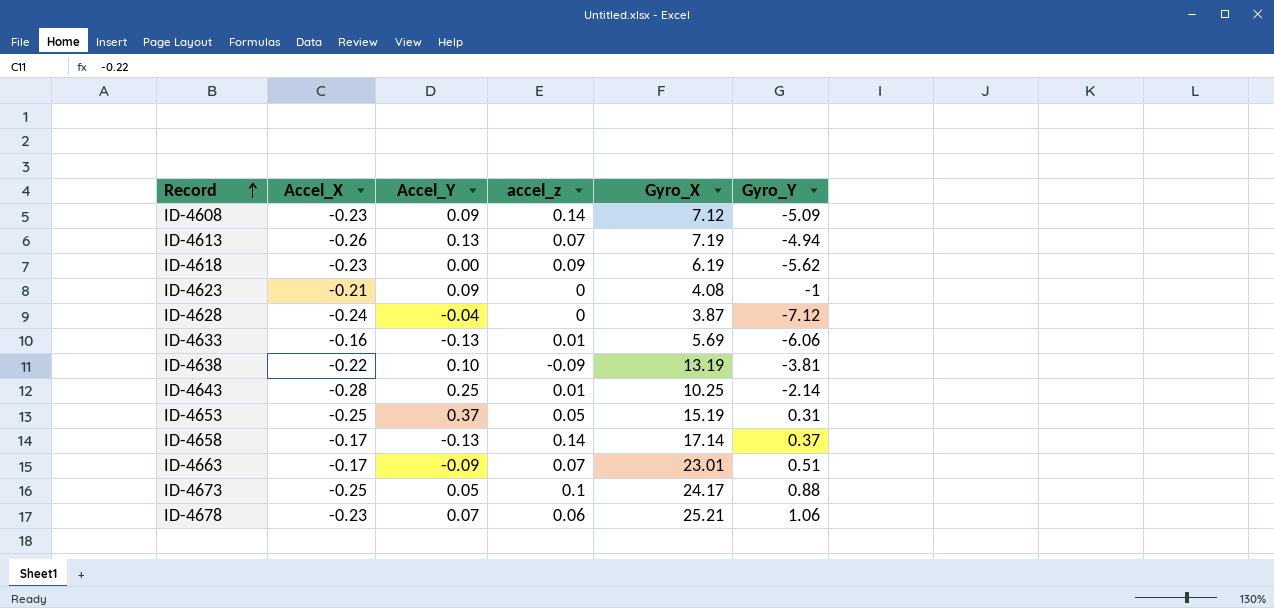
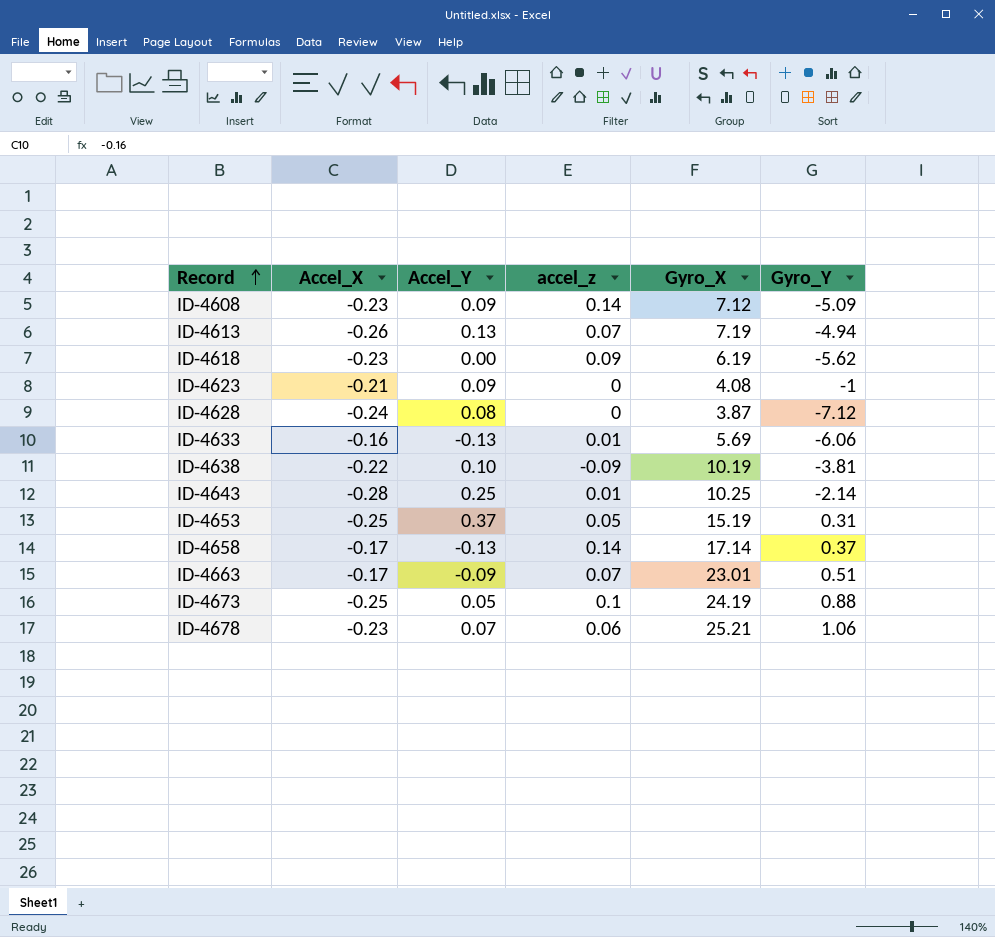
ID-4628 | Accel_Y: -0.04 -> 0.08
ID-4638 | Gyro_X: 13.19 -> 10.19
ID-4673 | Gyro_X: 24.17 -> 24.19

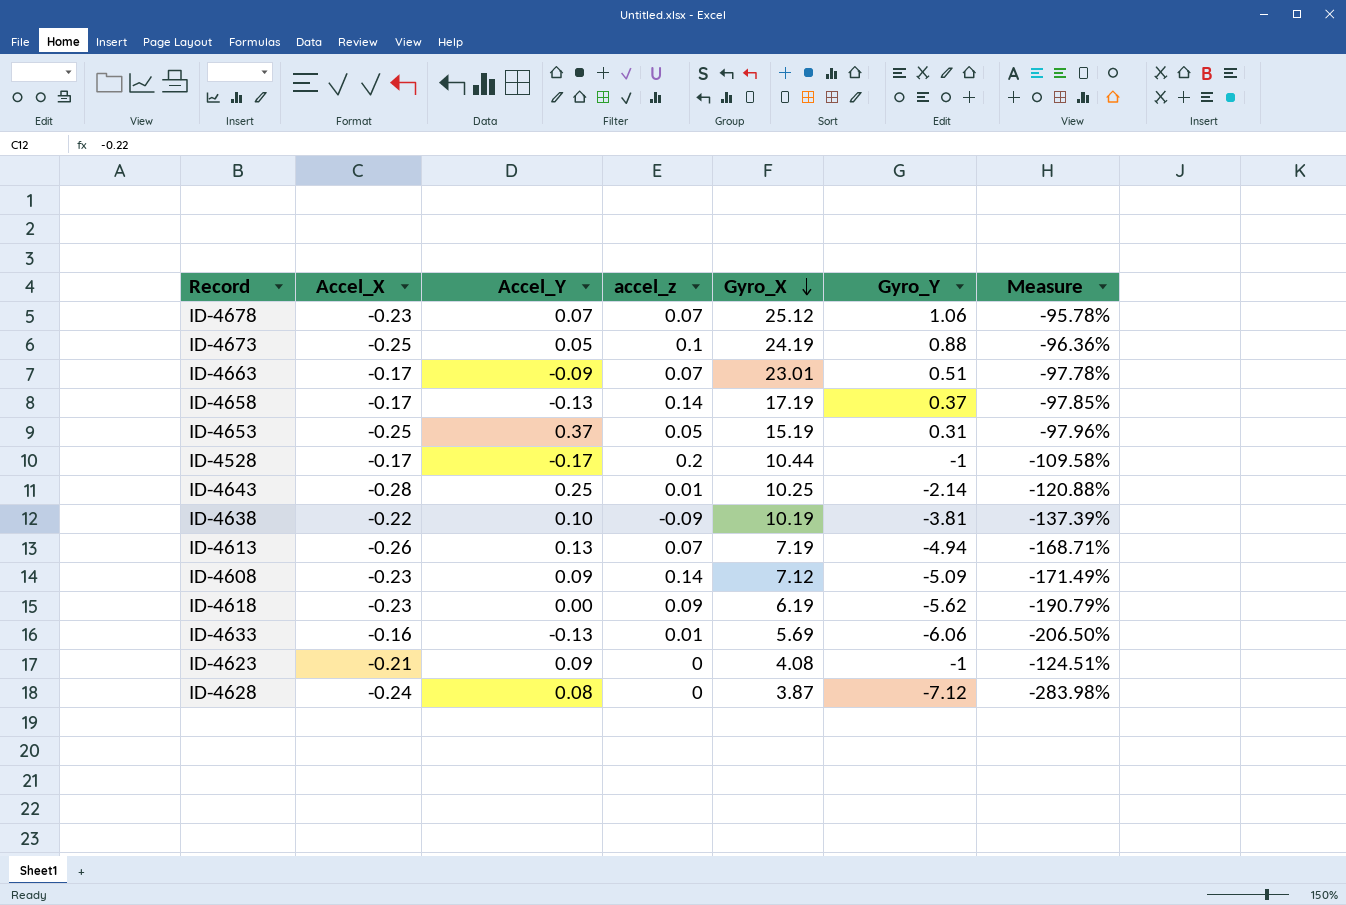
row order: Record ascending -> Gyro_X descending
column Measure | formula: none -> ([Gyro_Y] - [Gyro_X]) / [Gyro_X]
ID-4678 | accel_z: 0.06 -> 0.07
ID-4678 | Gyro_X: 25.21 -> 25.12
ID-4658 | Gyro_X: 17.14 -> 17.19
row ID-4528: none -> -0.17 | -0.17 | 0.2 | 10.44 | -1 | -109.58%

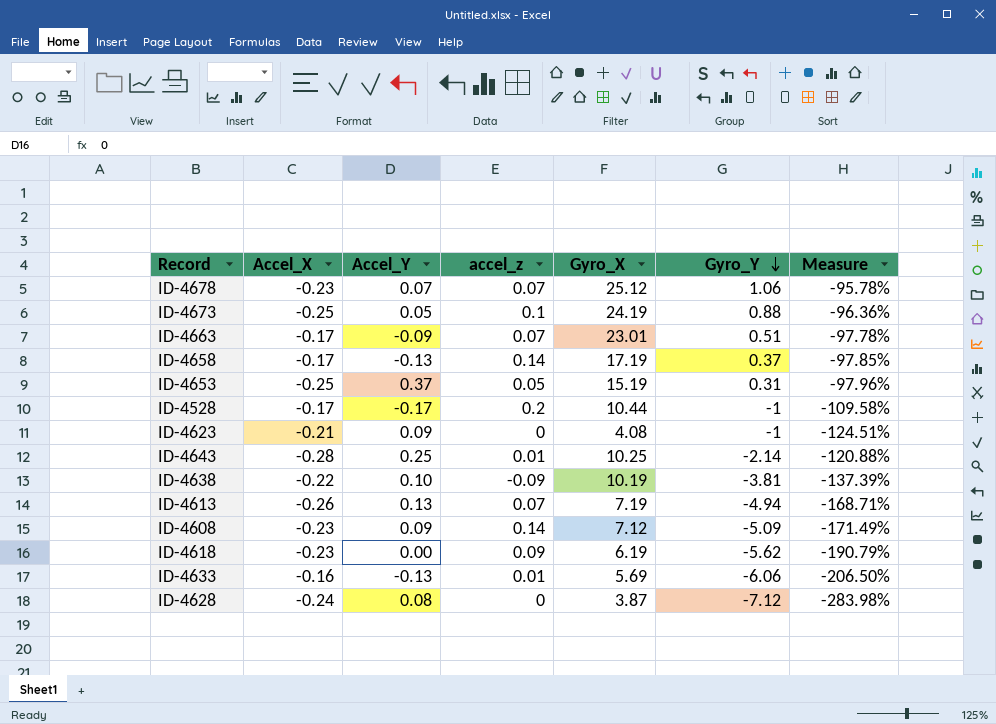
row order: Gyro_X descending -> Gyro_Y descending

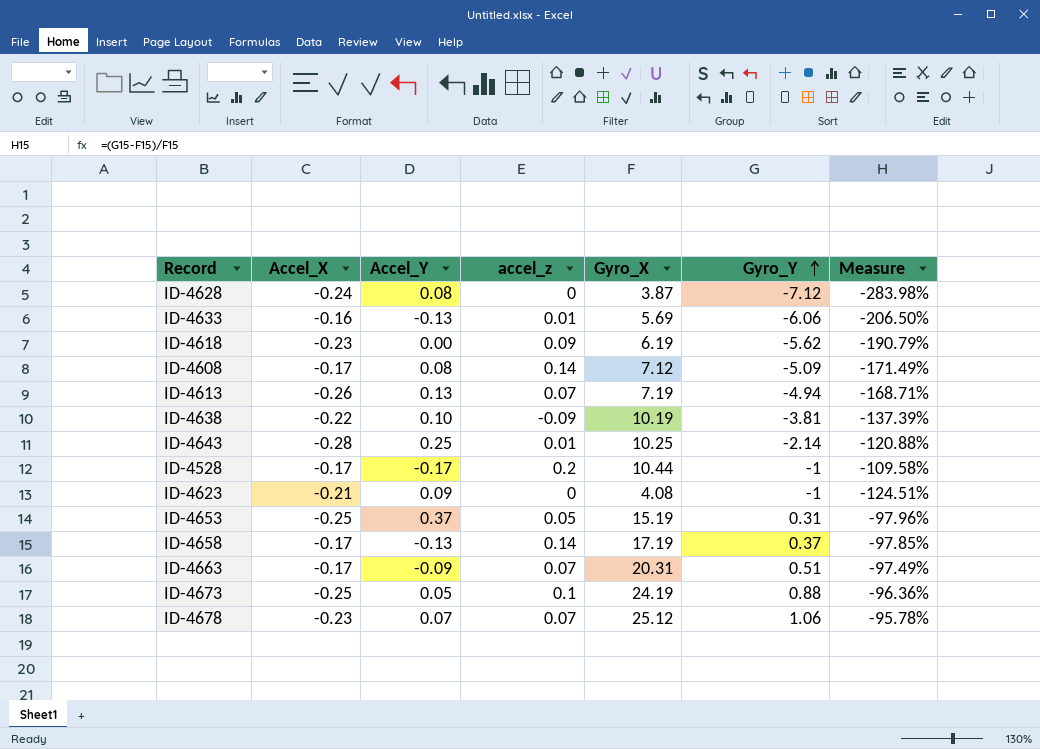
row order: Gyro_Y descending -> Gyro_Y ascending
ID-4608 | Accel_X: -0.23 -> -0.17
ID-4608 | Accel_Y: 0.09 -> 0.08
ID-4663 | Gyro_X: 23.01 -> 20.31
ID-4663 | Measure: -97.78% -> -97.49%

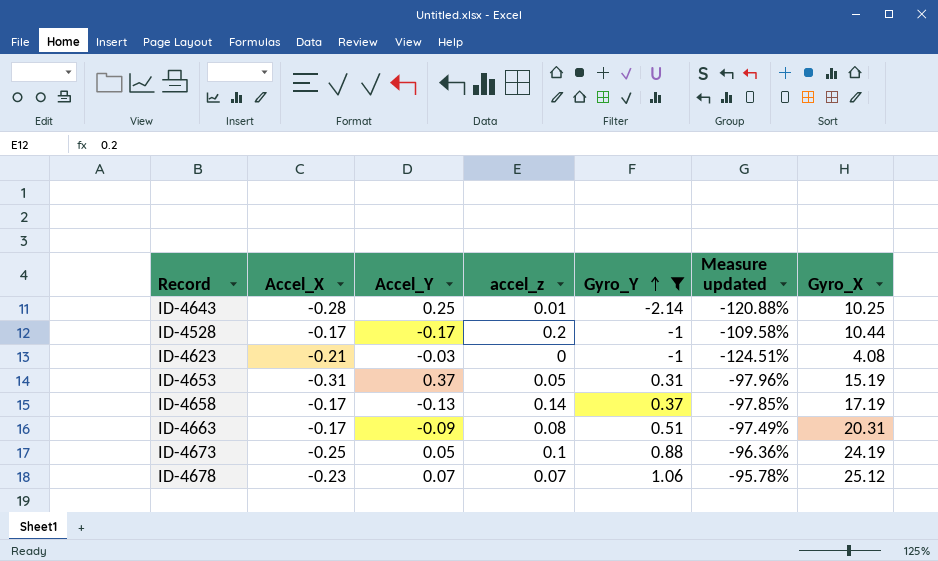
filter: none -> Gyro_Y >= -2.14
column name: Measure -> Measure updated
column Gyro_X | position: 5 -> 7
ID-4623 | Accel_Y: 0.09 -> -0.03
ID-4653 | Accel_X: -0.25 -> -0.31
ID-4663 | accel_z: 0.07 -> 0.08

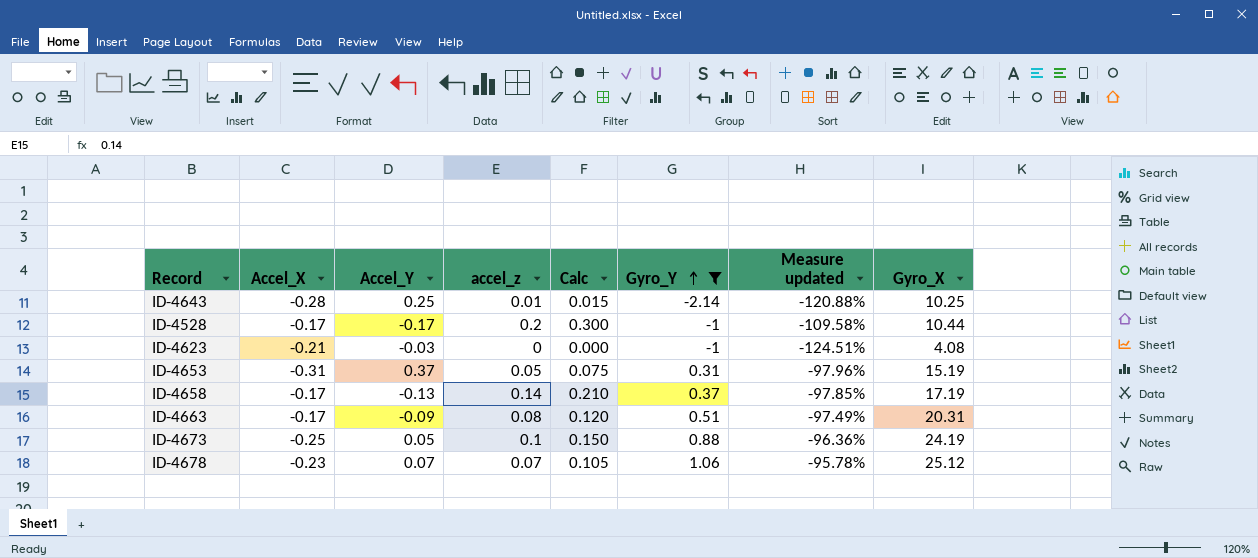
column Calc | formula: none -> [accel_z] * 1.5

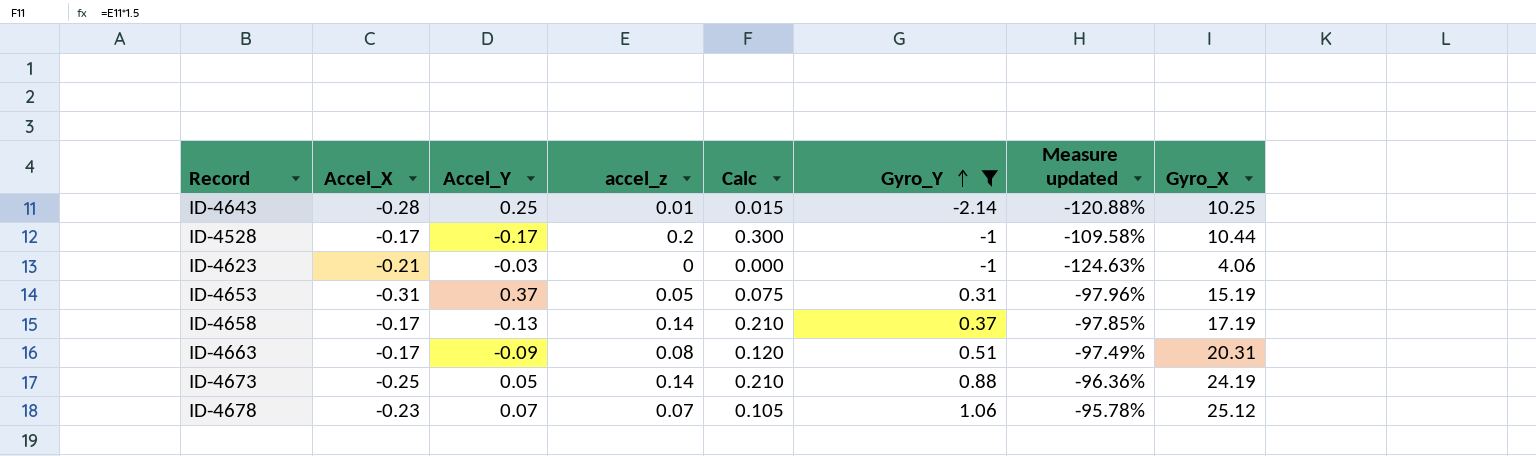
ID-4623 | Measure updated: -124.51% -> -124.63%
ID-4623 | Gyro_X: 4.08 -> 4.06
ID-4673 | accel_z: 0.1 -> 0.14
ID-4673 | Calc: 0.150 -> 0.210

